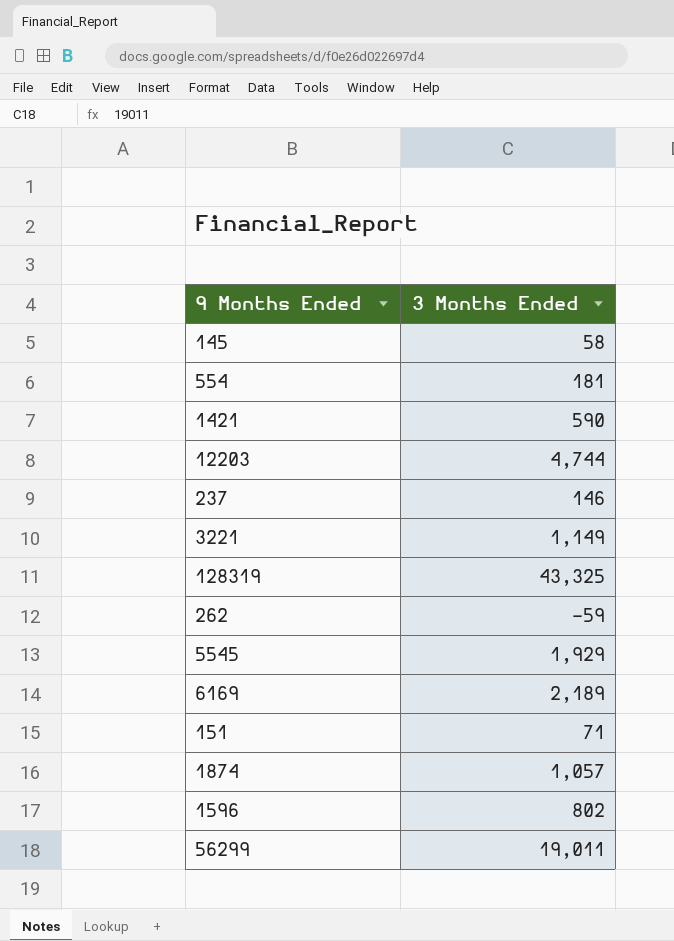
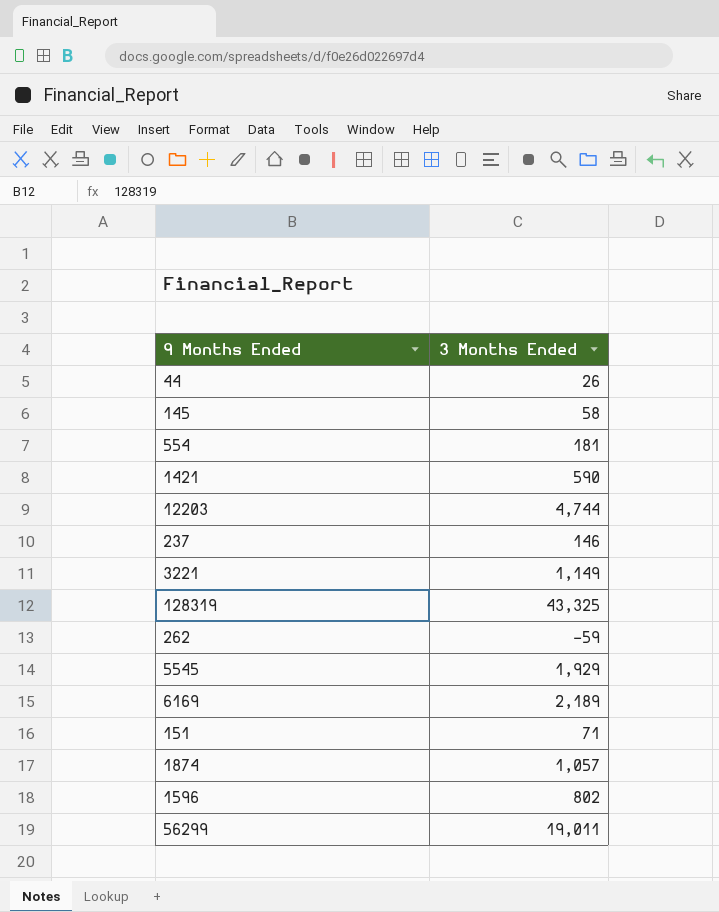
row 44: none -> 26

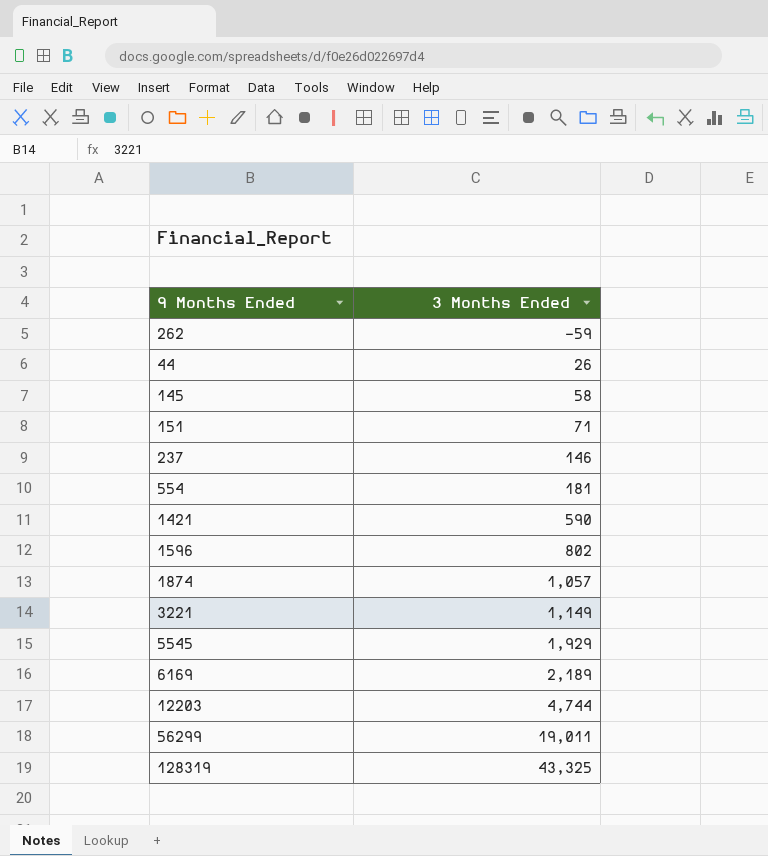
row order: none -> 3 Months Ended ascending

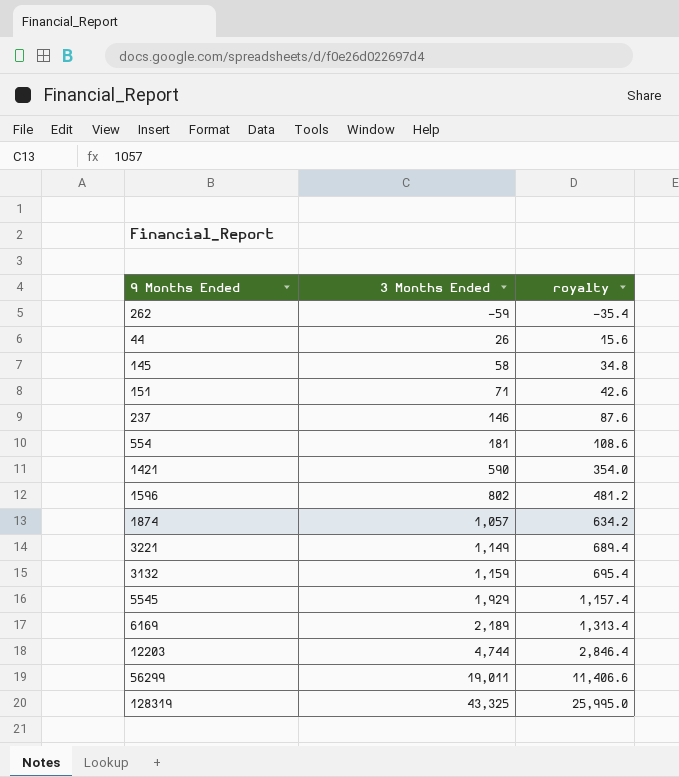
column royalty | formula: none -> [3 Months Ended] * 0.6
row 3132: none -> 1,159 | 695.4

